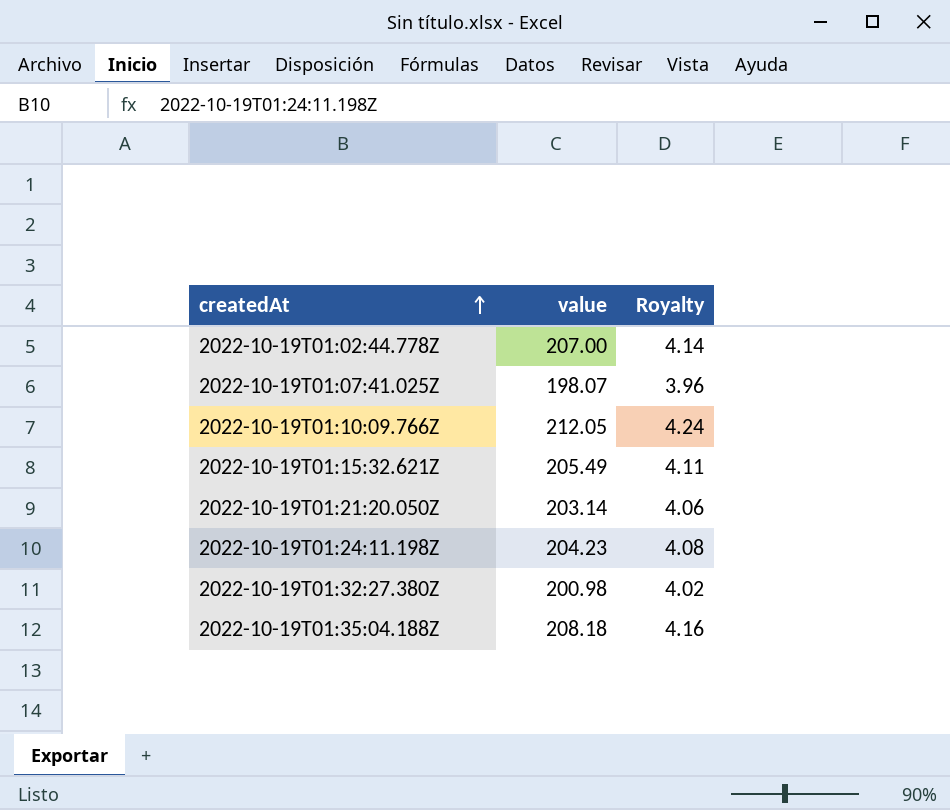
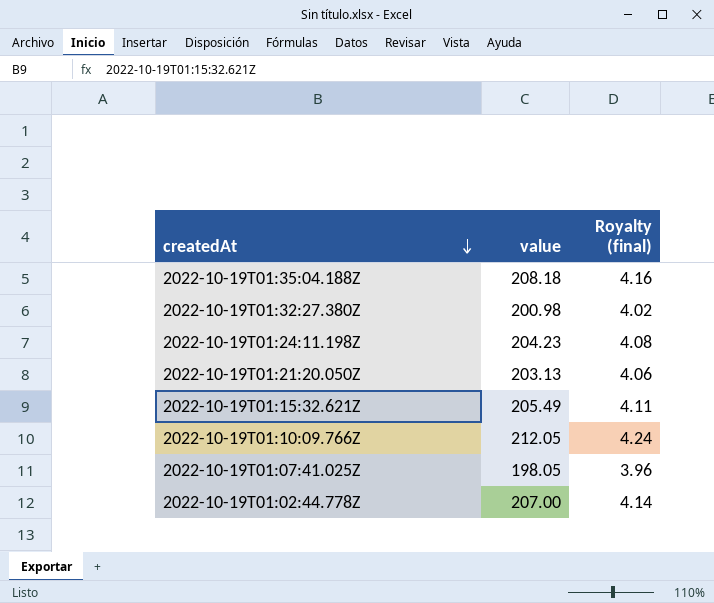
row order: createdAt ascending -> createdAt descending
column name: Royalty -> Royalty (final)
2022-10-19T01:21:20.050Z | value: 203.14 -> 203.13
2022-10-19T01:07:41.025Z | value: 198.07 -> 198.05

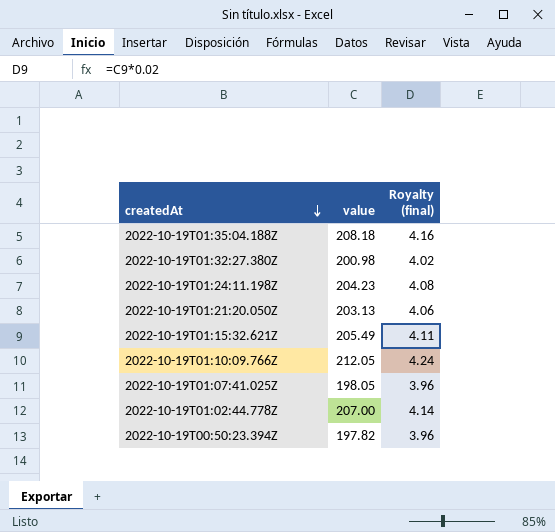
row 2022-10-19T00:50:23.394Z: none -> 197.82 | 3.96

